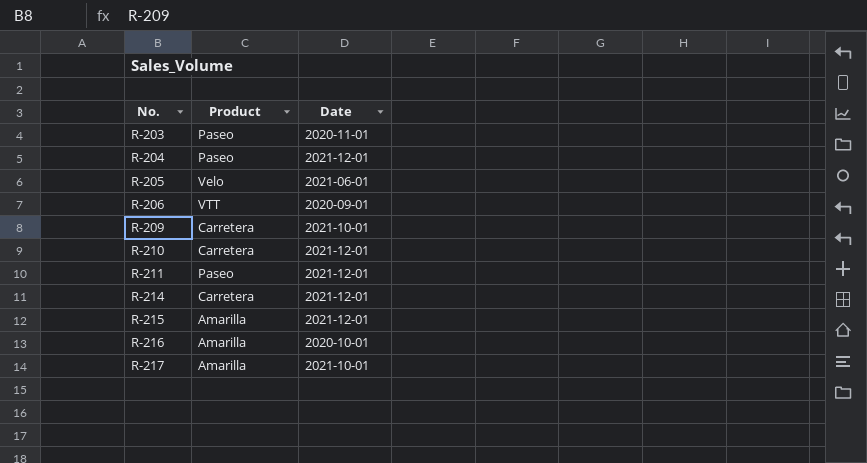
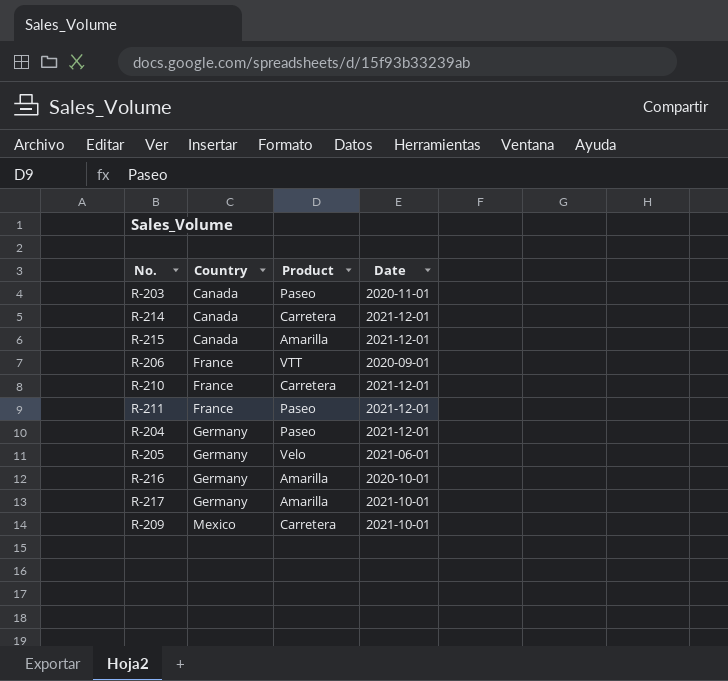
row order: No. ascending -> Country ascending
column Country | position: none -> 2

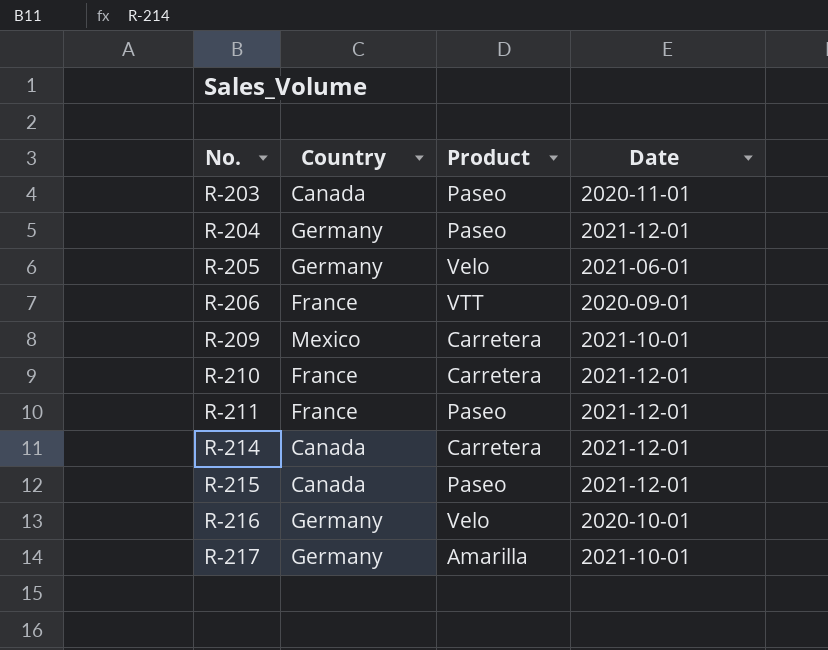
row order: Country ascending -> No. ascending
R-215 | Product: Amarilla -> Paseo
R-216 | Product: Amarilla -> Velo

